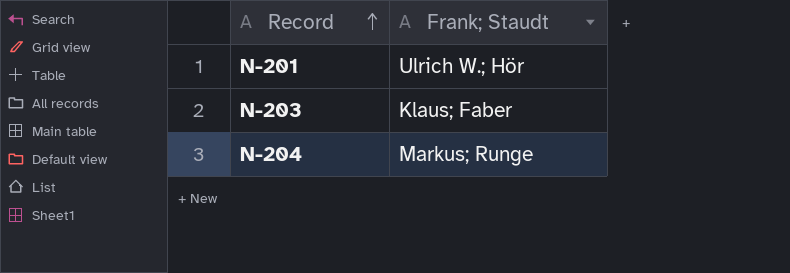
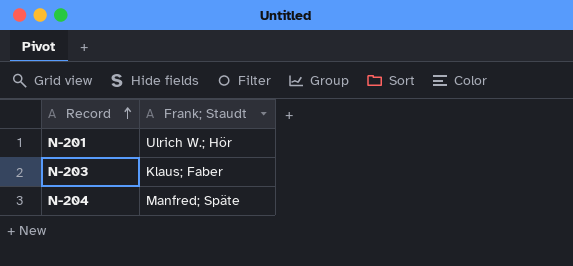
N-204 | Frank; Staudt: Markus; Runge -> Manfred; Späte

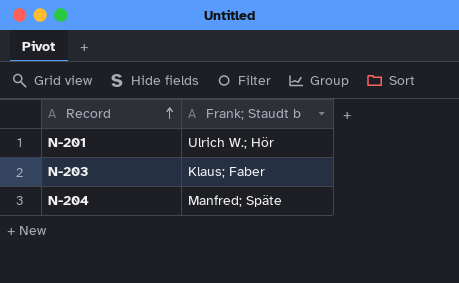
column name: Frank; Staudt -> Frank; Staudt b

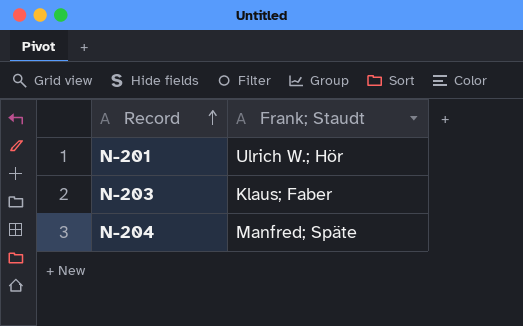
column name: Frank; Staudt b -> Frank; Staudt

